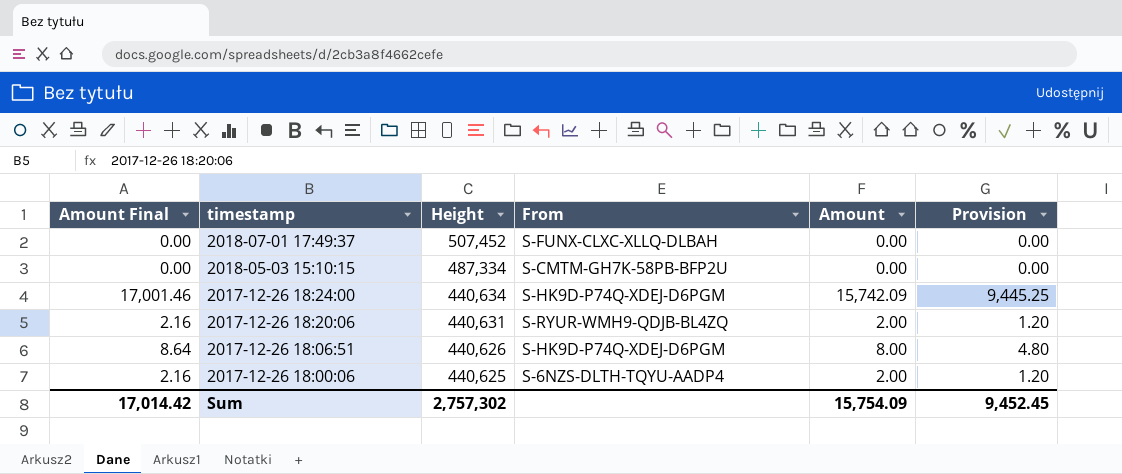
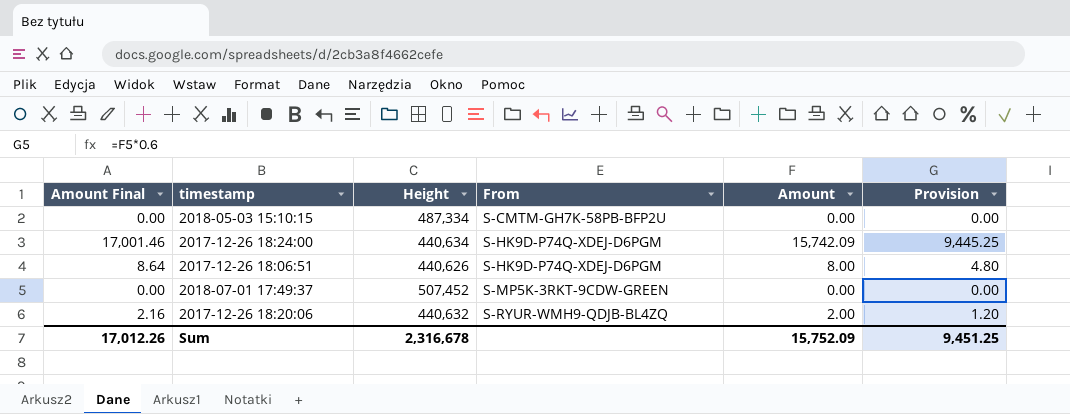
row order: timestamp descending -> From ascending
row 2017-12-26 18:00:06: 2.16 | 440,625 | S-6NZS-DLTH-TQYU-AADP4 | 2.00 | 1.20 -> none
2018-07-01 17:49:37 | From: S-FUNX-CLXC-XLLQ-DLBAH -> S-MP5K-3RKT-9CDW-GREEN
2017-12-26 18:20:06 | Height: 440,631 -> 440,632
Sum | Amount Final: 17,014.42 -> 17,012.26
Sum | Height: 2,757,302 -> 2,316,678
Sum | Amount: 15,754.09 -> 15,752.09
Sum | Provision: 9,452.45 -> 9,451.25

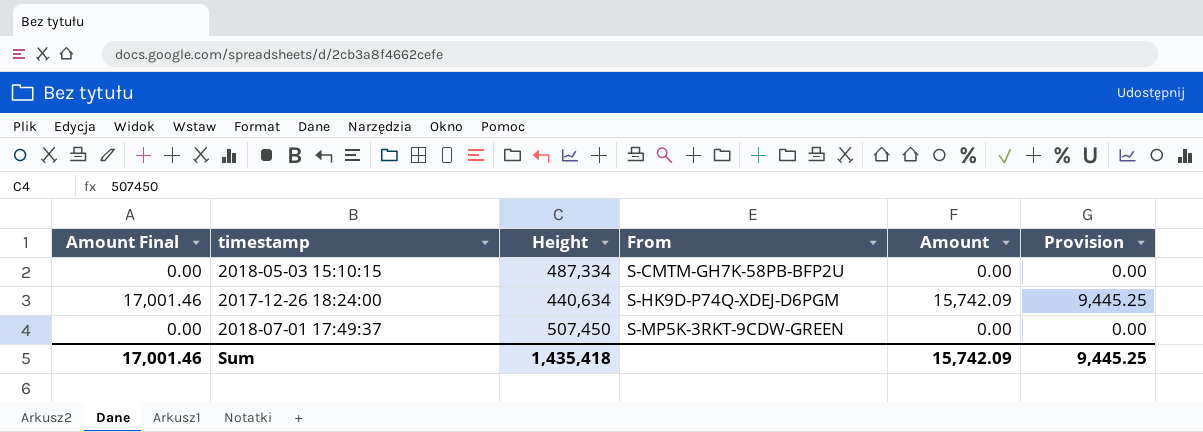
row 2017-12-26 18:06:51: 8.64 | 440,626 | S-HK9D-P74Q-XDEJ-D6PGM | 8.00 | 4.80 -> none
row 2017-12-26 18:20:06: 2.16 | 440,632 | S-RYUR-WMH9-QDJB-BL4ZQ | 2.00 | 1.20 -> none
2018-07-01 17:49:37 | Height: 507,452 -> 507,450
Sum | Amount Final: 17,012.26 -> 17,001.46
Sum | Height: 2,316,678 -> 1,435,418
Sum | Amount: 15,752.09 -> 15,742.09
Sum | Provision: 9,451.25 -> 9,445.25

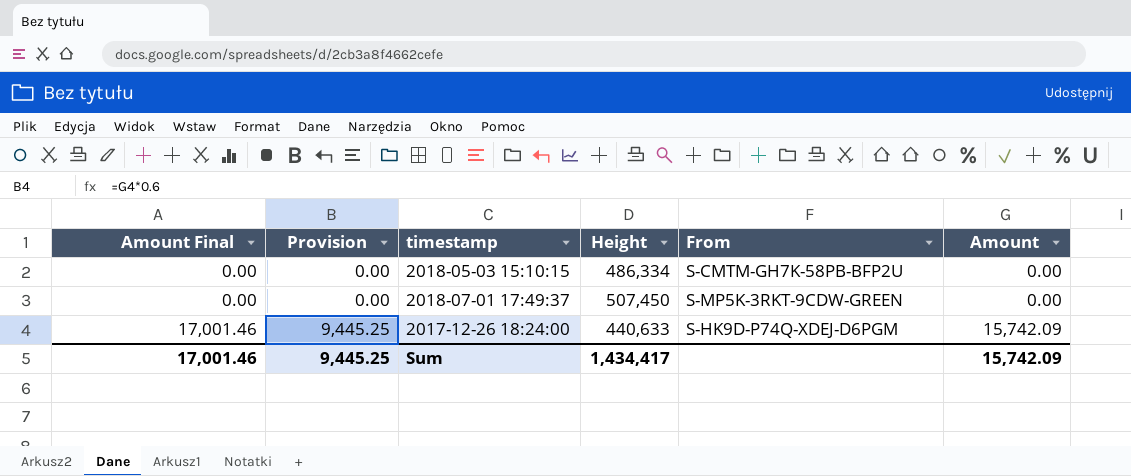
row order: From ascending -> Amount Final ascending
column Provision | position: 6 -> 2
2018-05-03 15:10:15 | Height: 487,334 -> 486,334
2017-12-26 18:24:00 | Height: 440,634 -> 440,633
Sum | Height: 1,435,418 -> 1,434,417

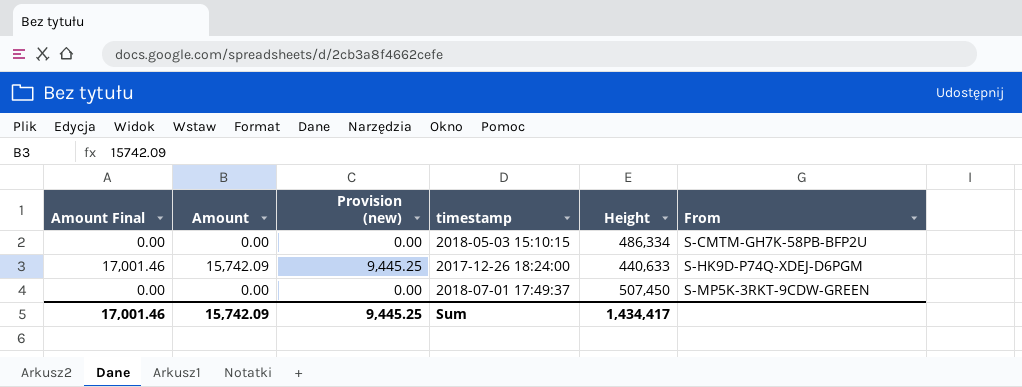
row order: Amount Final ascending -> From ascending
column Amount | position: 6 -> 2
column name: Provision -> Provision (new)

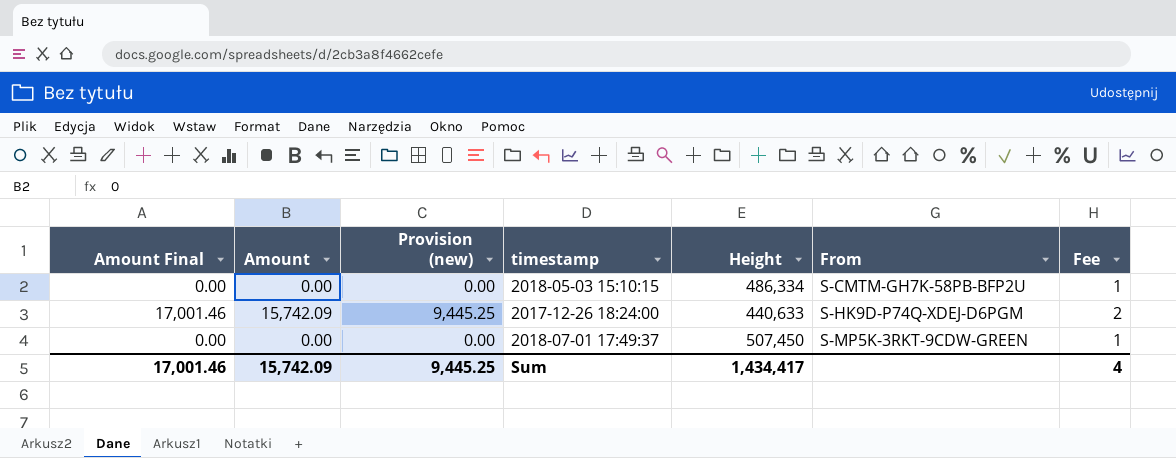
column Fee | position: none -> 7

